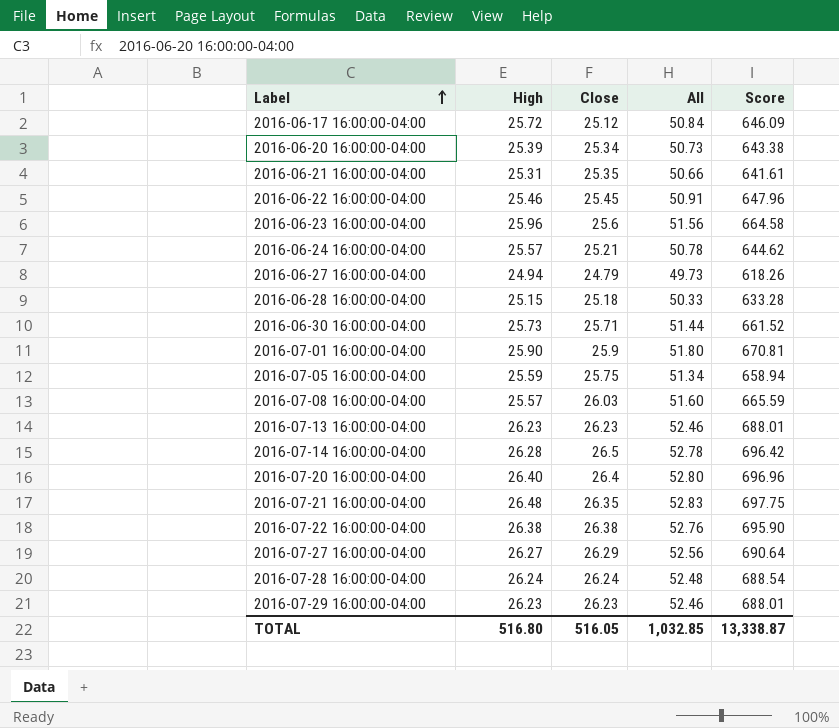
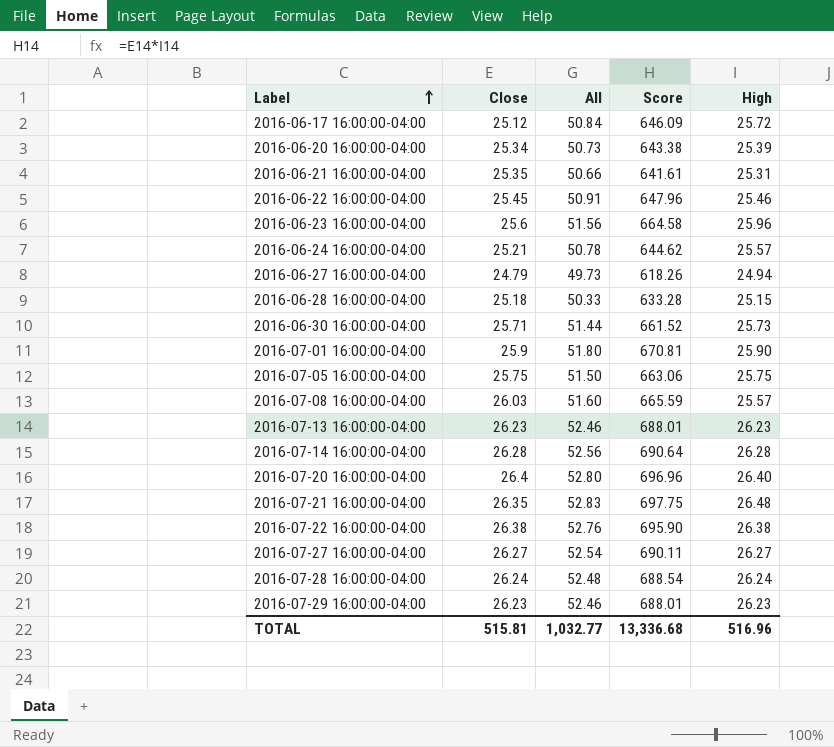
column High | position: 2 -> 5
2016-07-05 16:00:00-04:00 | All: 51.34 -> 51.50
2016-07-05 16:00:00-04:00 | Score: 658.94 -> 663.06
2016-07-05 16:00:00-04:00 | High: 25.59 -> 25.75
2016-07-14 16:00:00-04:00 | Close: 26.5 -> 26.28
2016-07-14 16:00:00-04:00 | All: 52.78 -> 52.56
2016-07-14 16:00:00-04:00 | Score: 696.42 -> 690.64
2016-07-27 16:00:00-04:00 | Close: 26.29 -> 26.27
2016-07-27 16:00:00-04:00 | All: 52.56 -> 52.54
2016-07-27 16:00:00-04:00 | Score: 690.64 -> 690.11
TOTAL | Close: 516.05 -> 515.81
TOTAL | All: 1,032.85 -> 1,032.77
TOTAL | Score: 13,338.87 -> 13,336.68
TOTAL | High: 516.80 -> 516.96

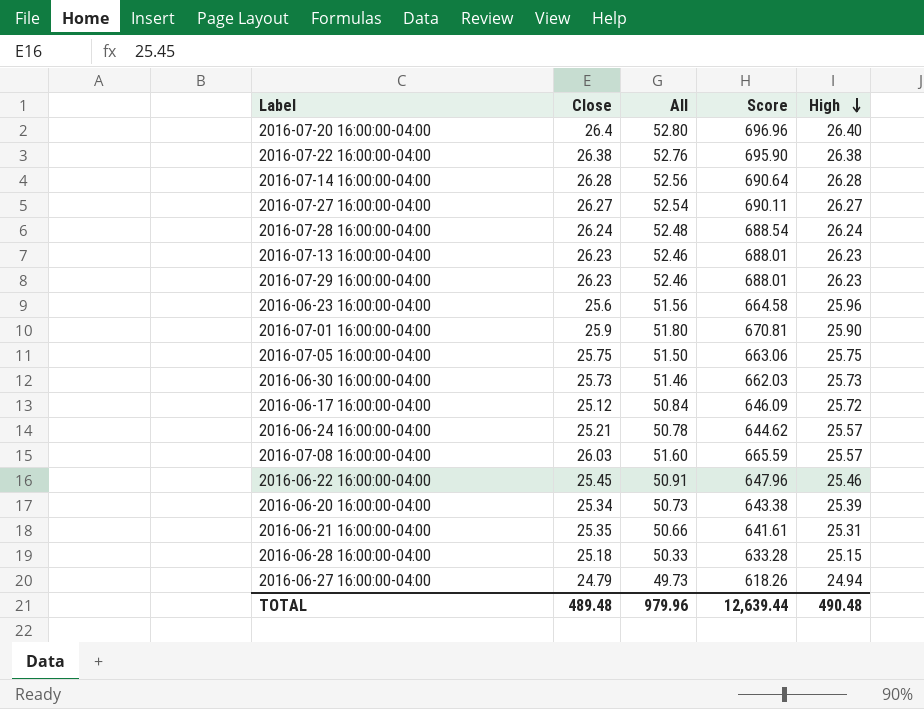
row order: Label ascending -> High descending
row 2016-07-21 16:00:00-04:00: 26.35 | 52.83 | 697.75 | 26.48 -> none
2016-06-30 16:00:00-04:00 | Close: 25.71 -> 25.73
2016-06-30 16:00:00-04:00 | All: 51.44 -> 51.46
2016-06-30 16:00:00-04:00 | Score: 661.52 -> 662.03
TOTAL | Close: 515.81 -> 489.48
TOTAL | All: 1,032.77 -> 979.96
TOTAL | Score: 13,336.68 -> 12,639.44
TOTAL | High: 516.96 -> 490.48

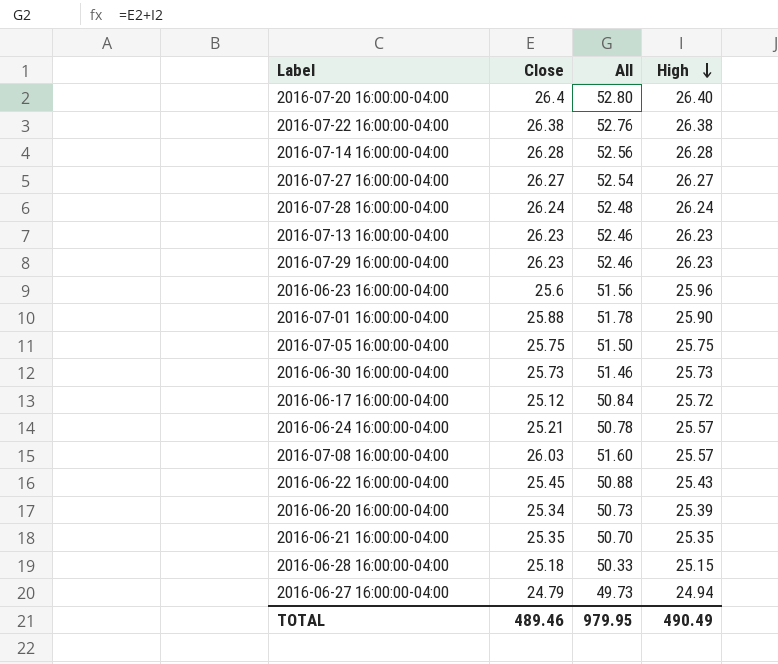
column Score | formula: [Close] * [High] -> none
2016-07-01 16:00:00-04:00 | Close: 25.9 -> 25.88
2016-07-01 16:00:00-04:00 | All: 51.80 -> 51.78
2016-06-22 16:00:00-04:00 | All: 50.91 -> 50.88
2016-06-22 16:00:00-04:00 | High: 25.46 -> 25.43
2016-06-21 16:00:00-04:00 | All: 50.66 -> 50.70
2016-06-21 16:00:00-04:00 | High: 25.31 -> 25.35
TOTAL | Close: 489.48 -> 489.46
TOTAL | All: 979.96 -> 979.95
TOTAL | High: 490.48 -> 490.49

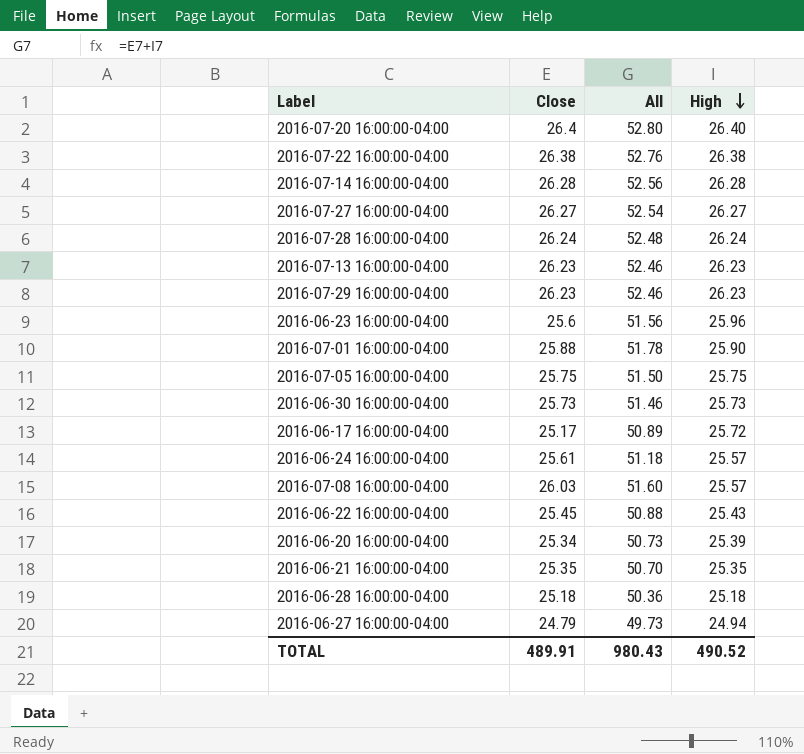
2016-06-17 16:00:00-04:00 | Close: 25.12 -> 25.17
2016-06-17 16:00:00-04:00 | All: 50.84 -> 50.89
2016-06-24 16:00:00-04:00 | Close: 25.21 -> 25.61
2016-06-24 16:00:00-04:00 | All: 50.78 -> 51.18
2016-06-28 16:00:00-04:00 | All: 50.33 -> 50.36
2016-06-28 16:00:00-04:00 | High: 25.15 -> 25.18
TOTAL | Close: 489.46 -> 489.91
TOTAL | All: 979.95 -> 980.43
TOTAL | High: 490.49 -> 490.52

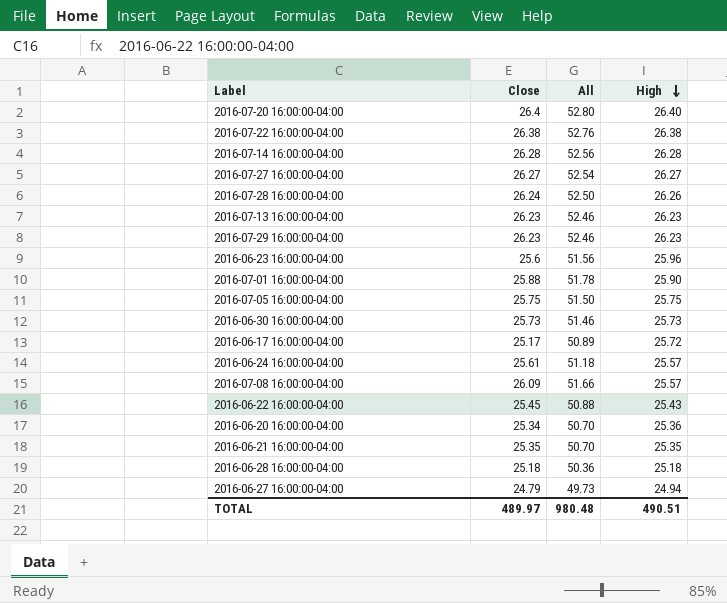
2016-07-28 16:00:00-04:00 | All: 52.48 -> 52.50
2016-07-28 16:00:00-04:00 | High: 26.24 -> 26.26
2016-07-08 16:00:00-04:00 | Close: 26.03 -> 26.09
2016-07-08 16:00:00-04:00 | All: 51.60 -> 51.66
2016-06-20 16:00:00-04:00 | All: 50.73 -> 50.70
2016-06-20 16:00:00-04:00 | High: 25.39 -> 25.36
TOTAL | Close: 489.91 -> 489.97
TOTAL | All: 980.43 -> 980.48
TOTAL | High: 490.52 -> 490.51

